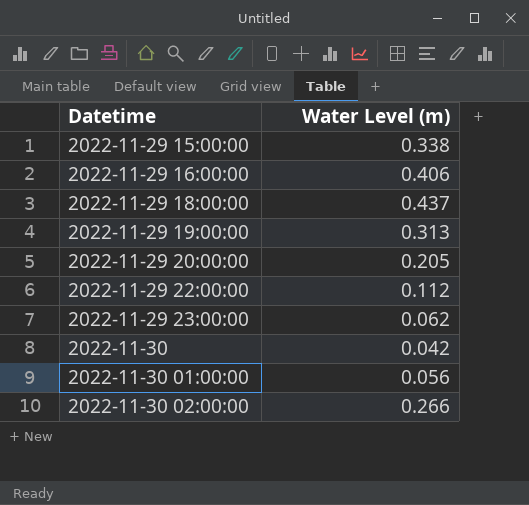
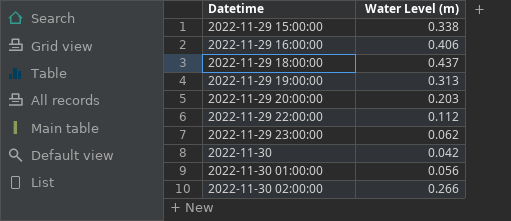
2022-11-29 20:00:00 | Water Level (m): 0.205 -> 0.203

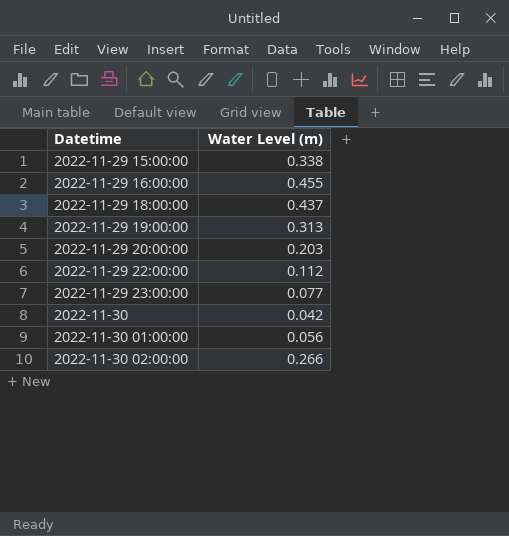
2022-11-29 16:00:00 | Water Level (m): 0.406 -> 0.455
2022-11-29 23:00:00 | Water Level (m): 0.062 -> 0.077

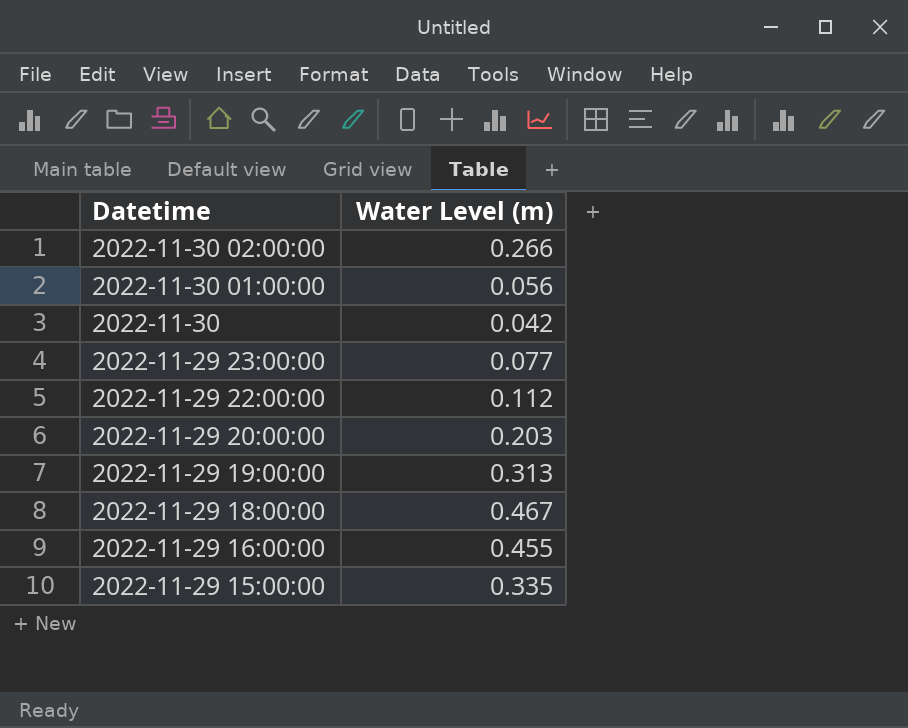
row order: Datetime ascending -> Datetime descending
2022-11-29 18:00:00 | Water Level (m): 0.437 -> 0.467
2022-11-29 15:00:00 | Water Level (m): 0.338 -> 0.335

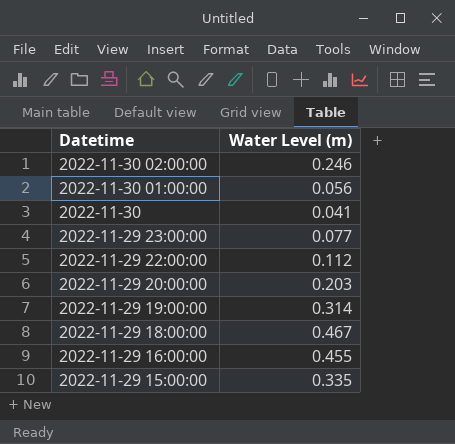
2022-11-30 02:00:00 | Water Level (m): 0.266 -> 0.246
2022-11-30 | Water Level (m): 0.042 -> 0.041
2022-11-29 19:00:00 | Water Level (m): 0.313 -> 0.314

